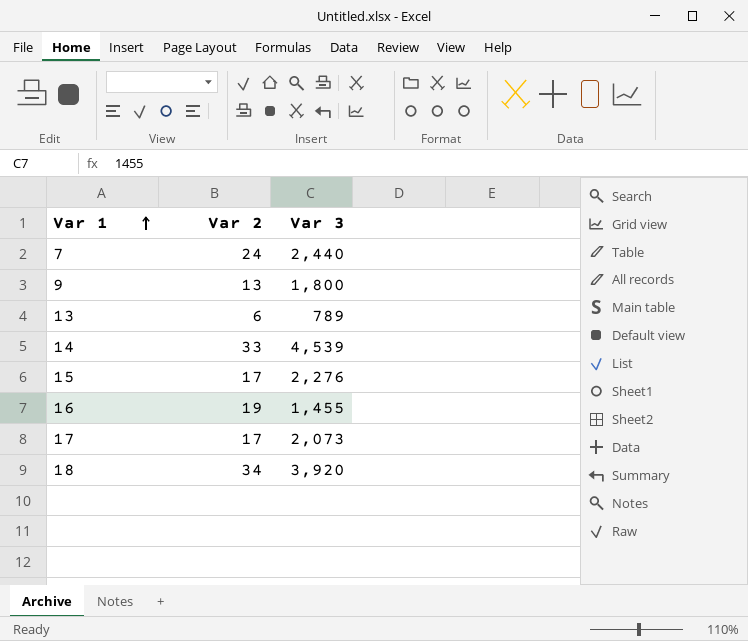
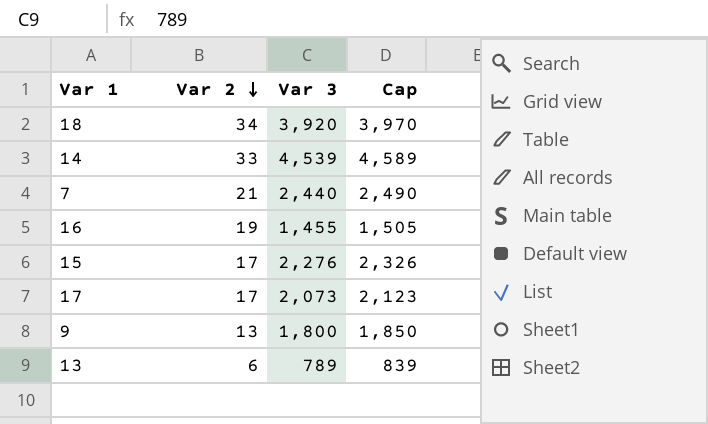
row order: Var 1 ascending -> Var 2 descending
column Cap | formula: none -> [Var 3] + 50
7 | Var 2: 24 -> 21

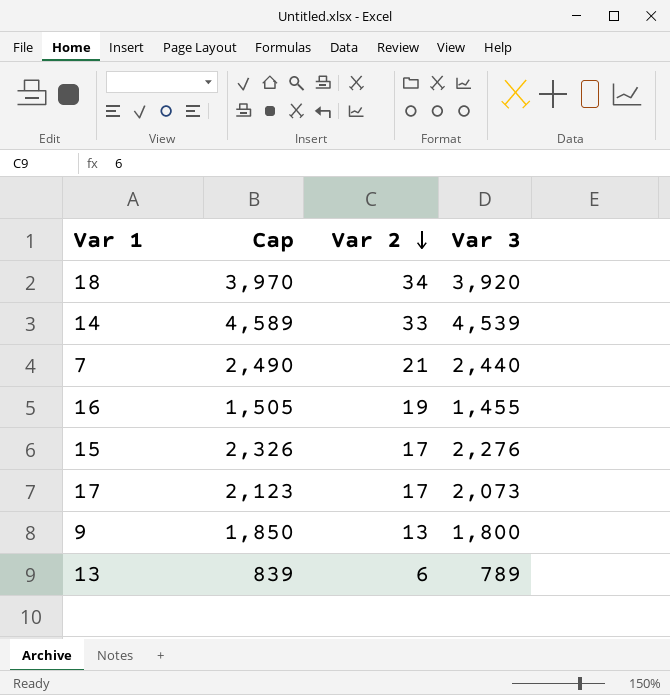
column Cap | position: 4 -> 2

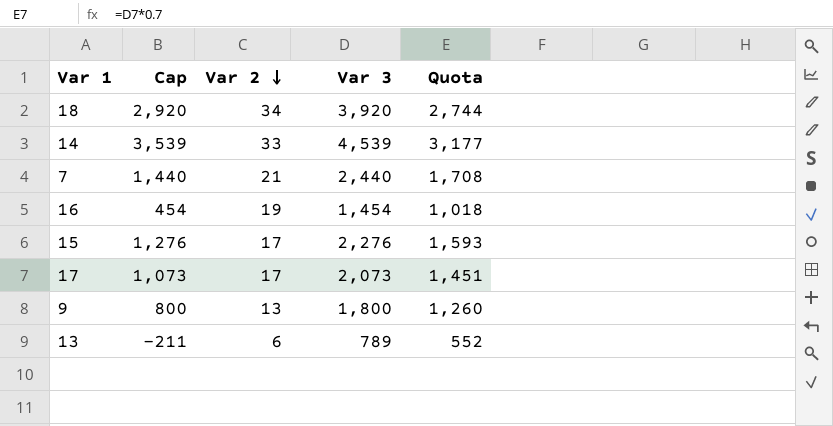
column Cap | formula: [Var 3] + 50 -> [Var 3] - 1000
column Quota | formula: none -> [Var 3] * 0.7
16 | Var 3: 1,455 -> 1,454

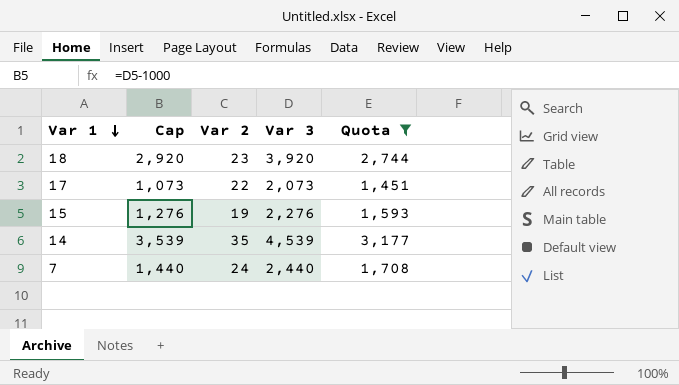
filter: none -> Quota >= 1,451
row order: Var 2 descending -> Var 1 descending
18 | Var 2: 34 -> 23
17 | Var 2: 17 -> 22
15 | Var 2: 17 -> 19
14 | Var 2: 33 -> 35
7 | Var 2: 21 -> 24

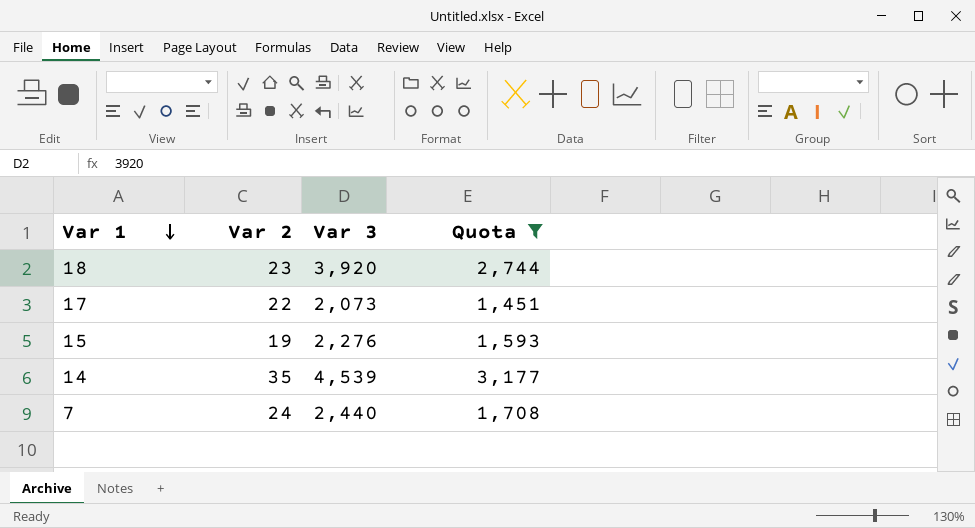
column Cap | formula: [Var 3] - 1000 -> none

